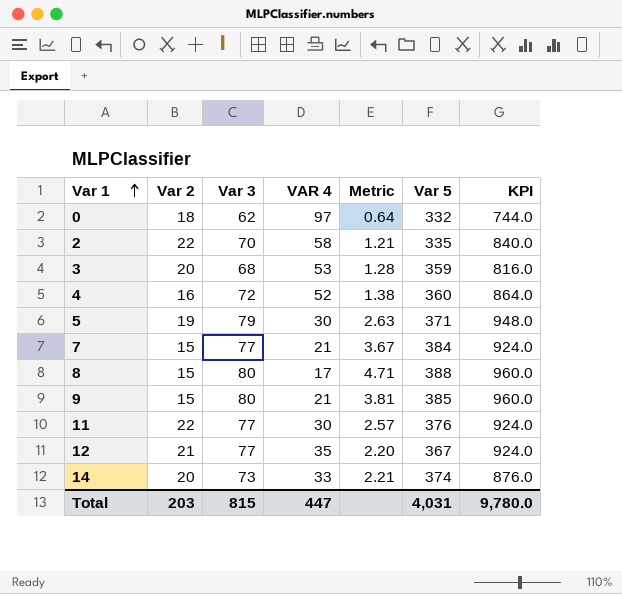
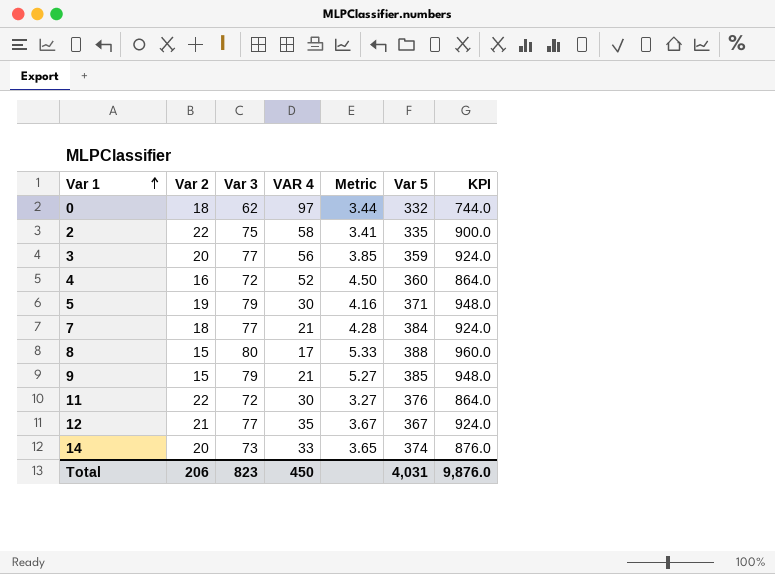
column Metric | formula: [Var 3] / [VAR 4] -> [Var 3] / [Var 2]
2 | Var 3: 70 -> 75
2 | KPI: 840.0 -> 900.0
3 | Var 3: 68 -> 77
3 | VAR 4: 53 -> 56
3 | KPI: 816.0 -> 924.0
7 | Var 2: 15 -> 18
9 | Var 3: 80 -> 79
9 | KPI: 960.0 -> 948.0
11 | Var 3: 77 -> 72
11 | KPI: 924.0 -> 864.0
Total | Var 2: 203 -> 206
Total | Var 3: 815 -> 823
Total | VAR 4: 447 -> 450
Total | KPI: 9,780.0 -> 9,876.0

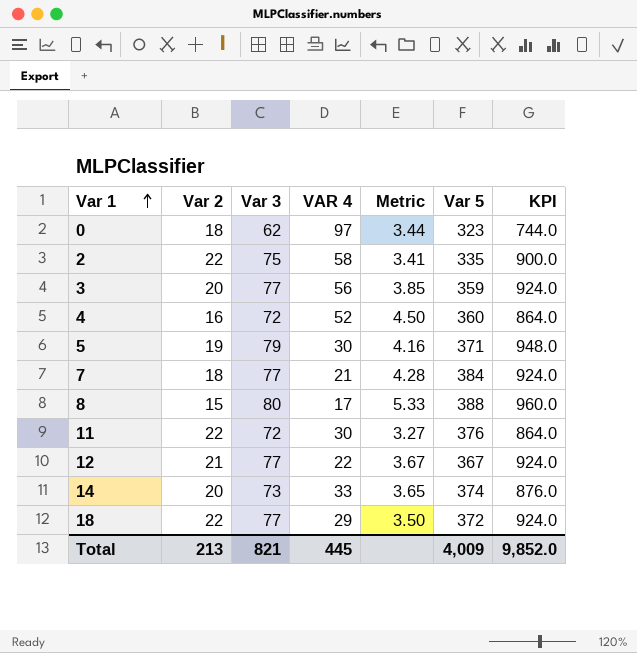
row 9: 15 | 79 | 21 | 5.27 | 385 | 948.0 -> none
0 | Var 5: 332 -> 323
12 | VAR 4: 35 -> 22
row 18: none -> 22 | 77 | 29 | 3.50 | 372 | 924.0
Total | Var 2: 206 -> 213
Total | Var 3: 823 -> 821
Total | VAR 4: 450 -> 445
Total | Var 5: 4,031 -> 4,009
Total | KPI: 9,876.0 -> 9,852.0

